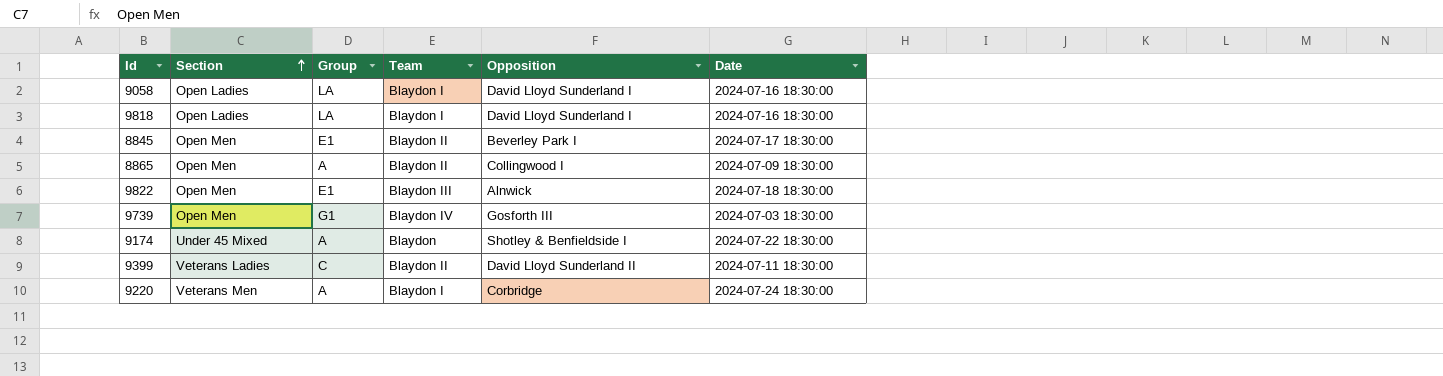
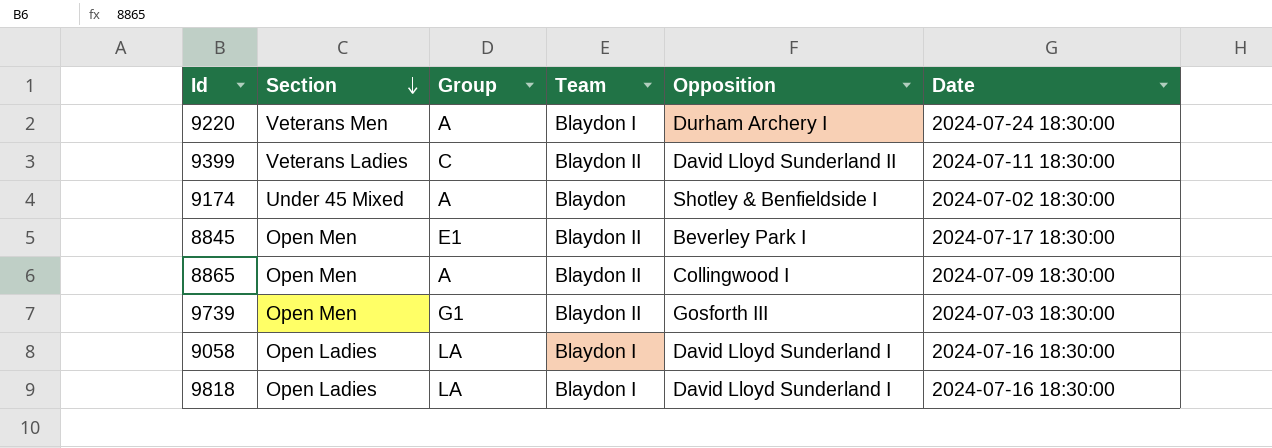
row order: Section ascending -> Section descending
row 9822: Open Men | E1 | Blaydon III | Alnwick | 2024-07-18 18:30:00 -> none
9220 | Opposition: Corbridge -> Durham Archery I
9174 | Date: 2024-07-22 18:30:00 -> 2024-07-02 18:30:00
9739 | Team: Blaydon IV -> Blaydon II

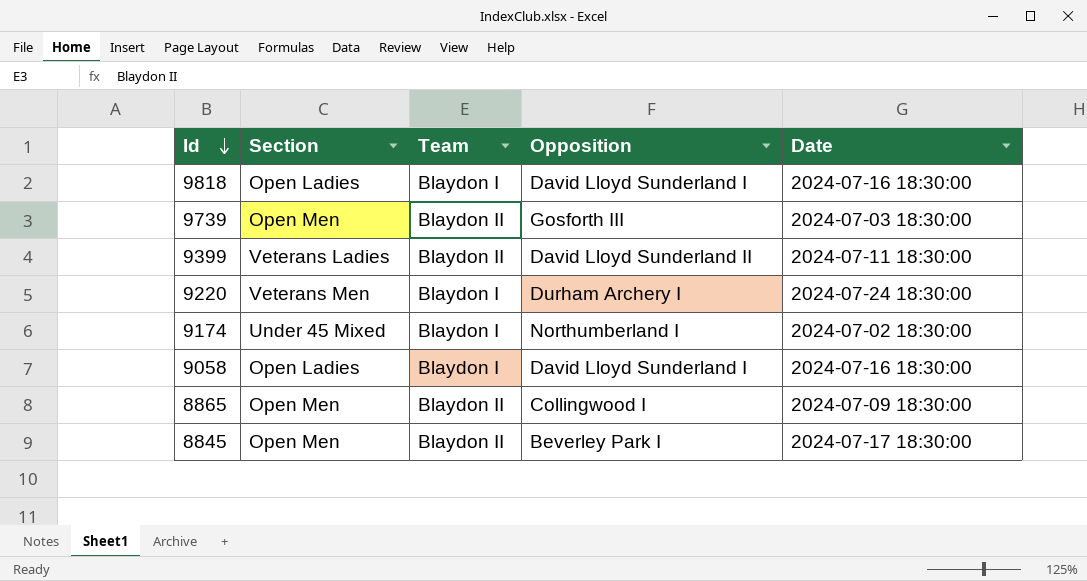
row order: Section descending -> Id descending
column Group | position: 3 -> none
9174 | Team: Blaydon -> Blaydon I
9174 | Opposition: Shotley & Benfieldside I -> Northumberland I

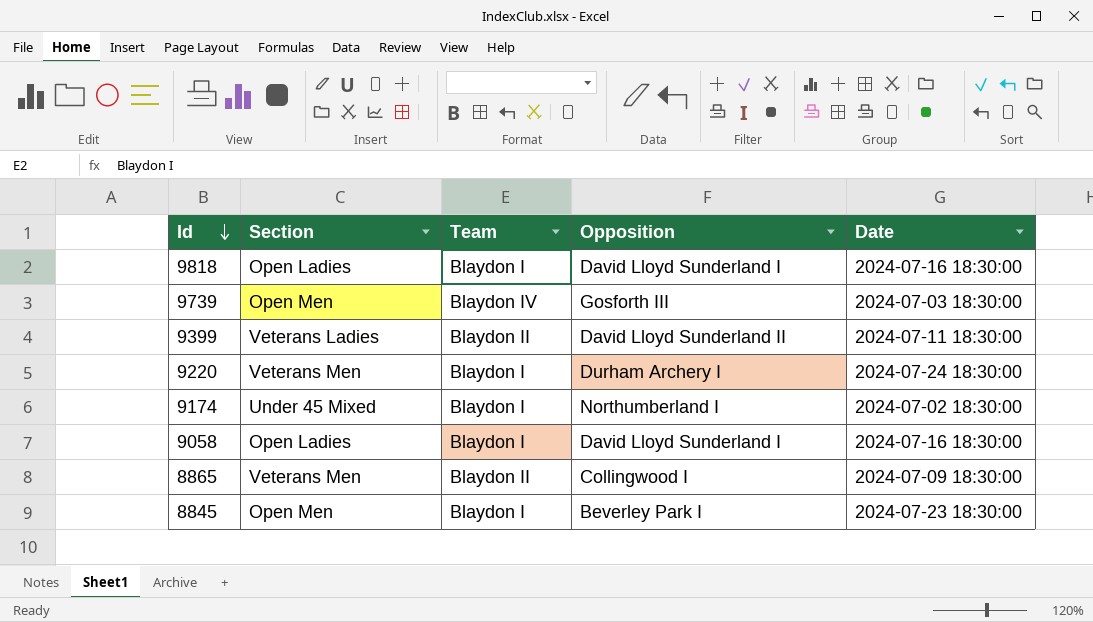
9739 | Team: Blaydon II -> Blaydon IV
8865 | Section: Open Men -> Veterans Men
8845 | Team: Blaydon II -> Blaydon I
8845 | Date: 2024-07-17 18:30:00 -> 2024-07-23 18:30:00

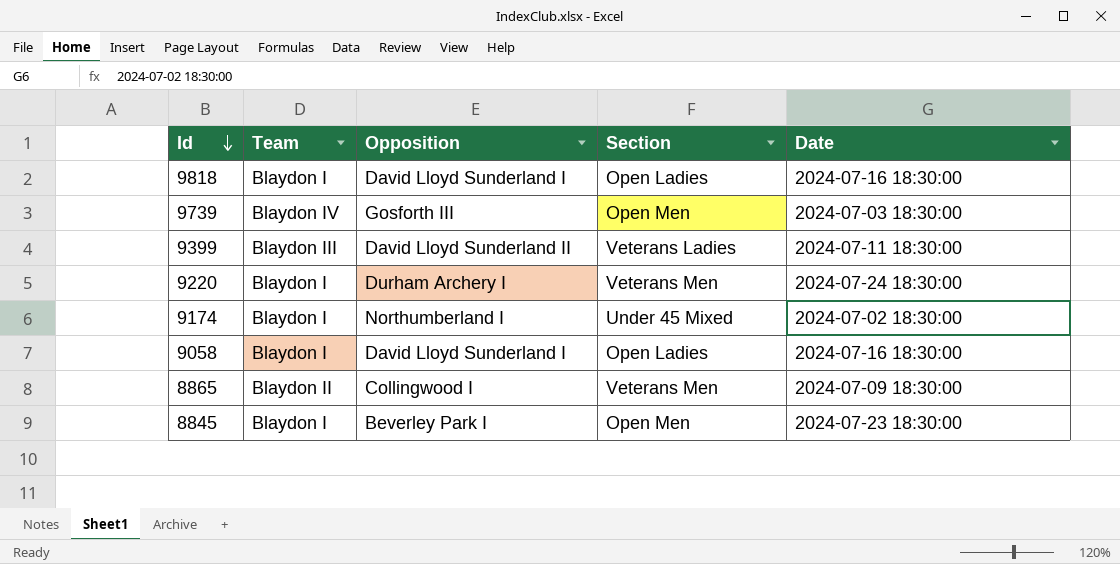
column Section | position: 2 -> 4
9399 | Team: Blaydon II -> Blaydon III

